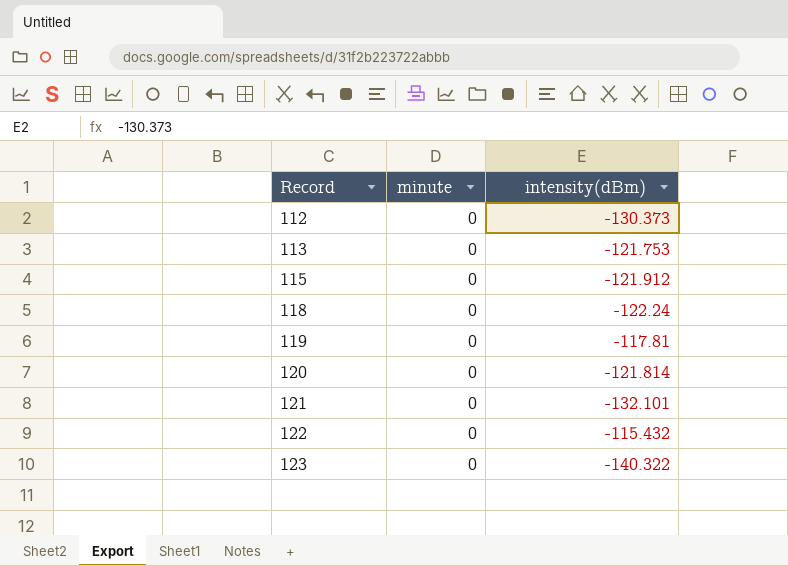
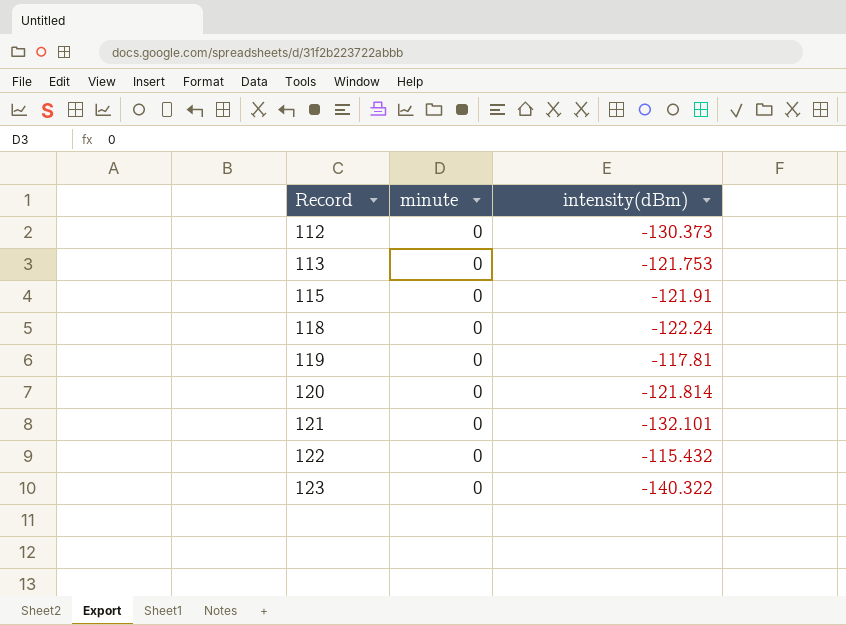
115 | intensity(dBm): -121.912 -> -121.91

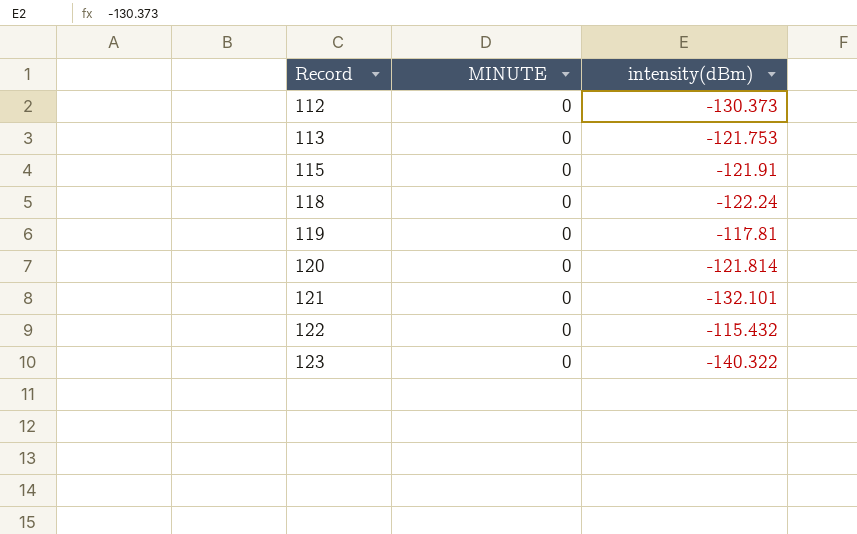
column name: minute -> MINUTE

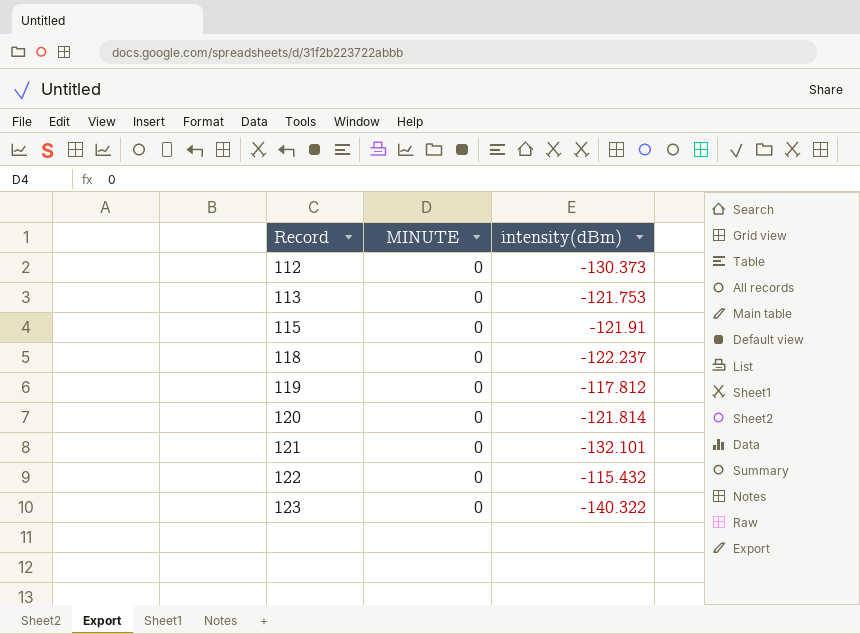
118 | intensity(dBm): -122.24 -> -122.237
119 | intensity(dBm): -117.81 -> -117.812

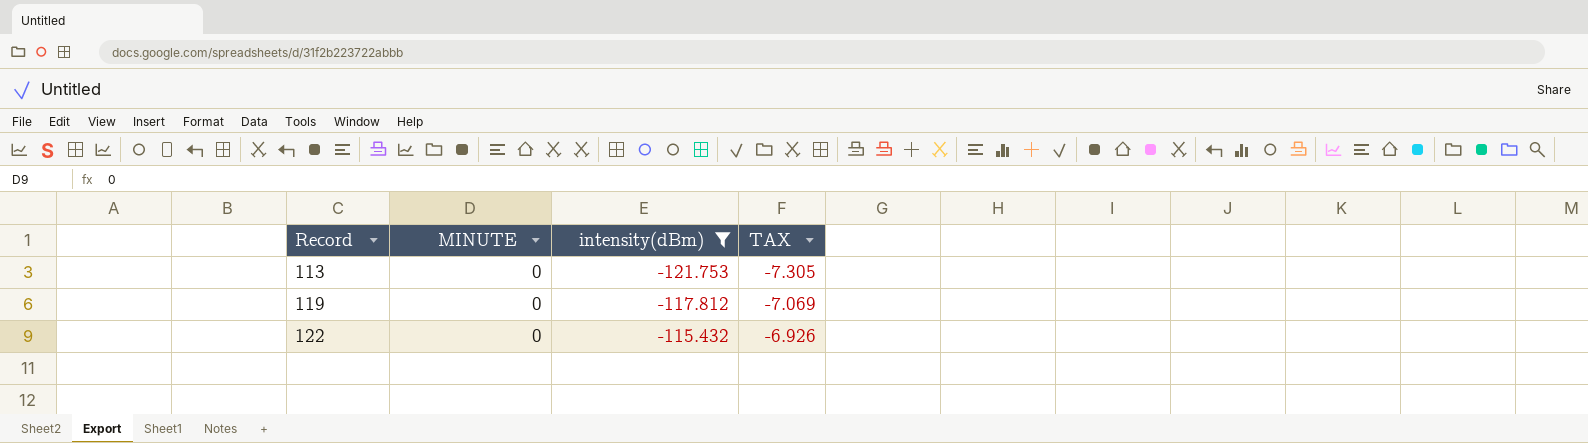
filter: none -> intensity(dBm) >= -121.753
column TAX | formula: none -> [intensity(dBm)] * 0.06

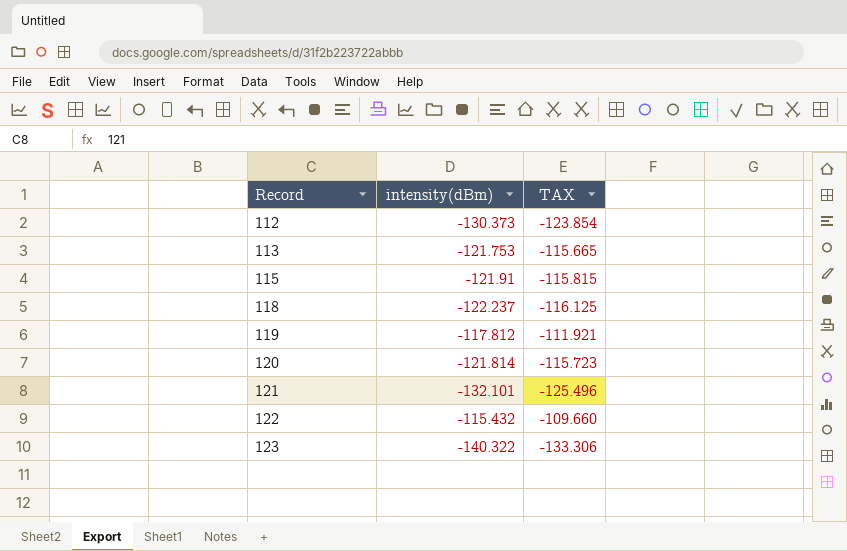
filter: intensity(dBm) >= -121.753 -> none
column MINUTE | position: 2 -> none
column TAX | formula: [intensity(dBm)] * 0.06 -> [intensity(dBm)] * 0.95

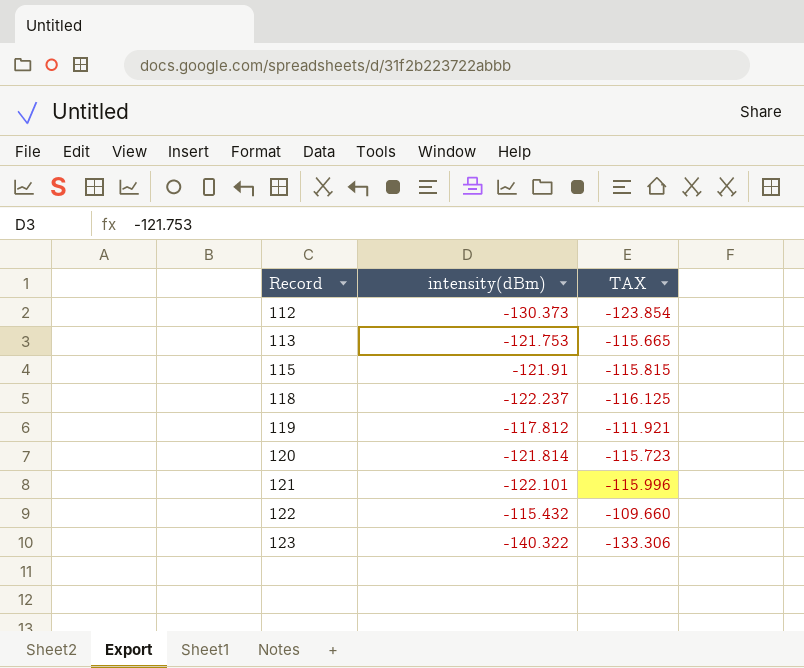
121 | intensity(dBm): -132.101 -> -122.101
121 | TAX: -125.496 -> -115.996

